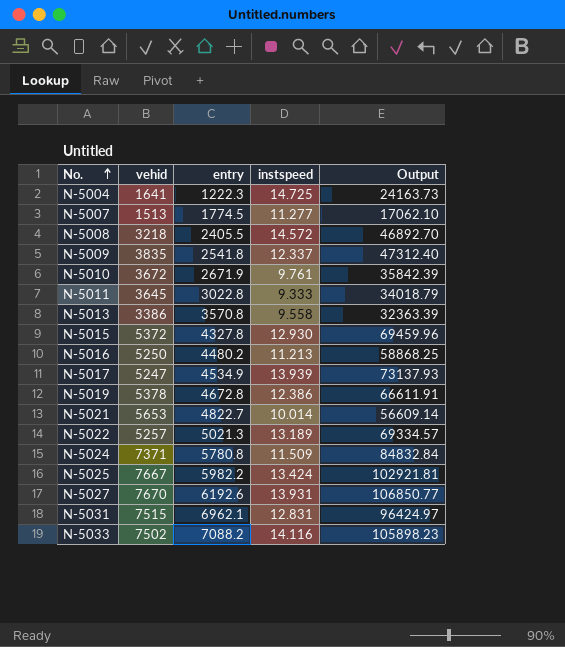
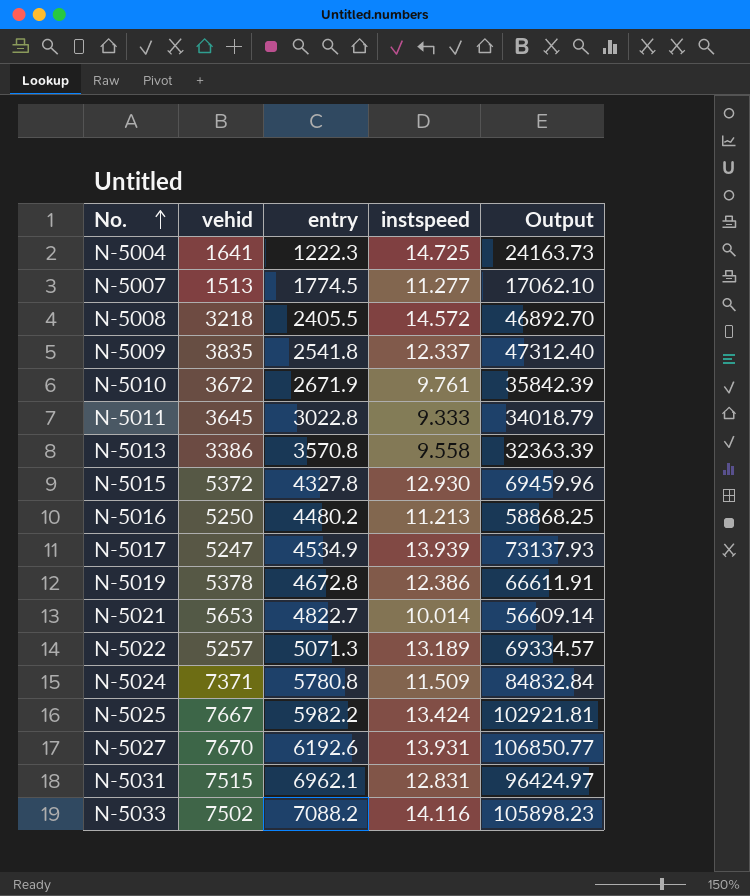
N-5022 | entry: 5021.3 -> 5071.3

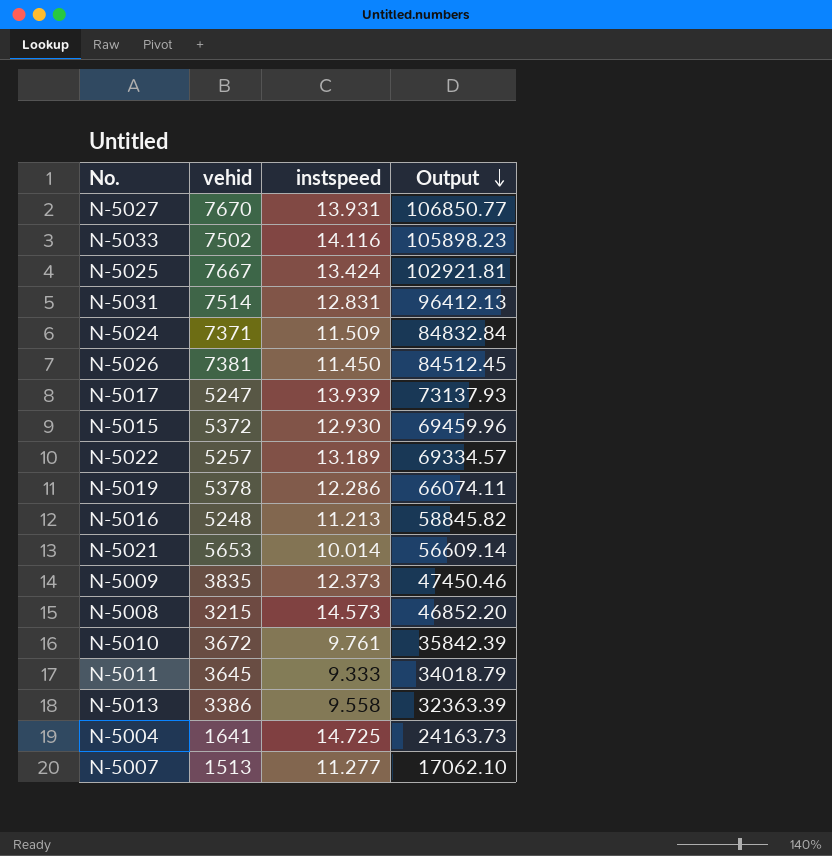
row order: No. ascending -> Output descending
column entry | position: 3 -> none
N-5031 | vehid: 7515 -> 7514
N-5031 | Output: 96424.97 -> 96412.13
row N-5026: none -> 7381 | 11.450 | 84512.45
N-5019 | instspeed: 12.386 -> 12.286
N-5019 | Output: 66611.91 -> 66074.11
N-5016 | vehid: 5250 -> 5248
N-5016 | Output: 58868.25 -> 58845.82
N-5009 | instspeed: 12.337 -> 12.373
N-5009 | Output: 47312.40 -> 47450.46
N-5008 | vehid: 3218 -> 3215
N-5008 | instspeed: 14.572 -> 14.573
N-5008 | Output: 46892.70 -> 46852.20

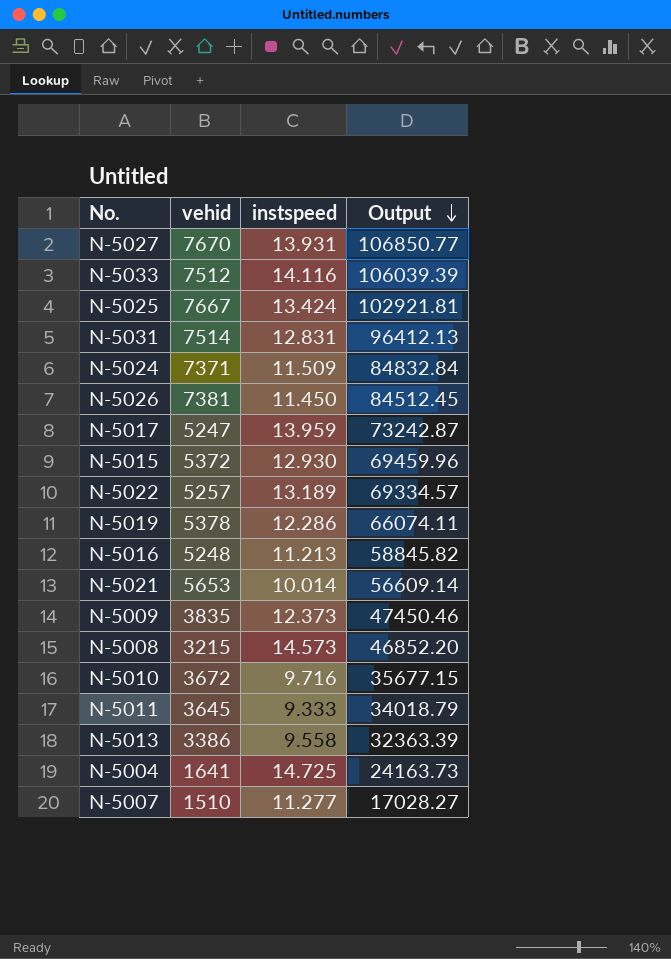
N-5033 | vehid: 7502 -> 7512
N-5033 | Output: 105898.23 -> 106039.39
N-5017 | instspeed: 13.939 -> 13.959
N-5017 | Output: 73137.93 -> 73242.87
N-5010 | instspeed: 9.761 -> 9.716
N-5010 | Output: 35842.39 -> 35677.15
N-5007 | vehid: 1513 -> 1510
N-5007 | Output: 17062.10 -> 17028.27

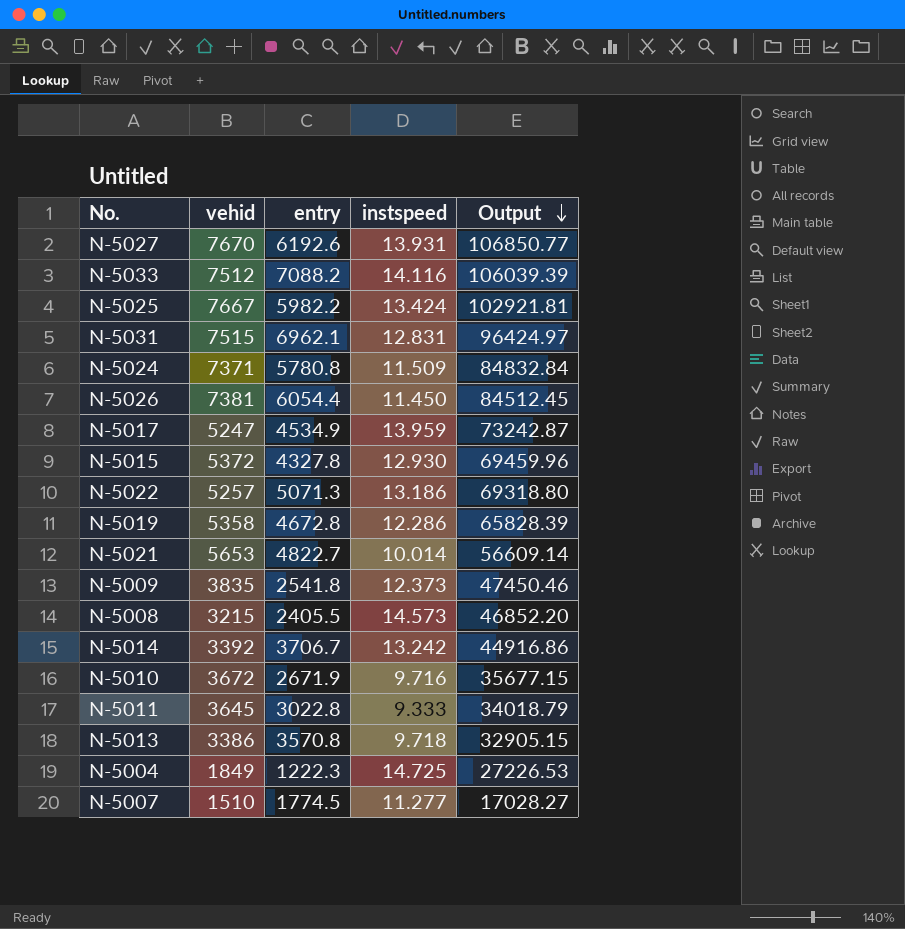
column entry | position: none -> 3
row N-5016: 5248 | 11.213 | 58845.82 -> none
N-5031 | vehid: 7514 -> 7515
N-5031 | Output: 96412.13 -> 96424.97
N-5022 | instspeed: 13.189 -> 13.186
N-5022 | Output: 69334.57 -> 69318.80
N-5019 | vehid: 5378 -> 5358
N-5019 | Output: 66074.11 -> 65828.39
row N-5014: none -> 3392 | 3706.7 | 13.242 | 44916.86
N-5013 | instspeed: 9.558 -> 9.718
N-5013 | Output: 32363.39 -> 32905.15
N-5004 | vehid: 1641 -> 1849
N-5004 | Output: 24163.73 -> 27226.53

